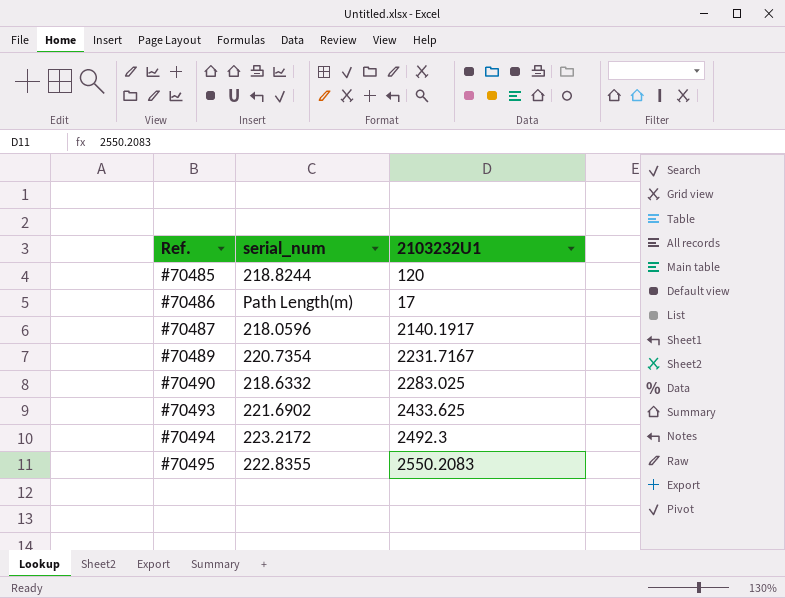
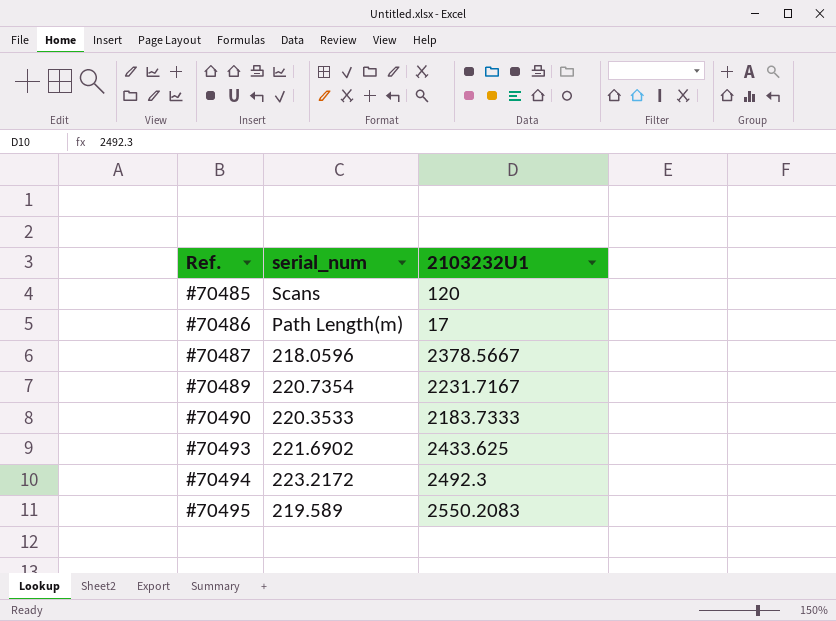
#70485 | serial_num: 218.8244 -> Scans
#70487 | 2103232U1: 2140.1917 -> 2378.5667
#70490 | serial_num: 218.6332 -> 220.3533
#70490 | 2103232U1: 2283.025 -> 2183.7333
#70495 | serial_num: 222.8355 -> 219.589

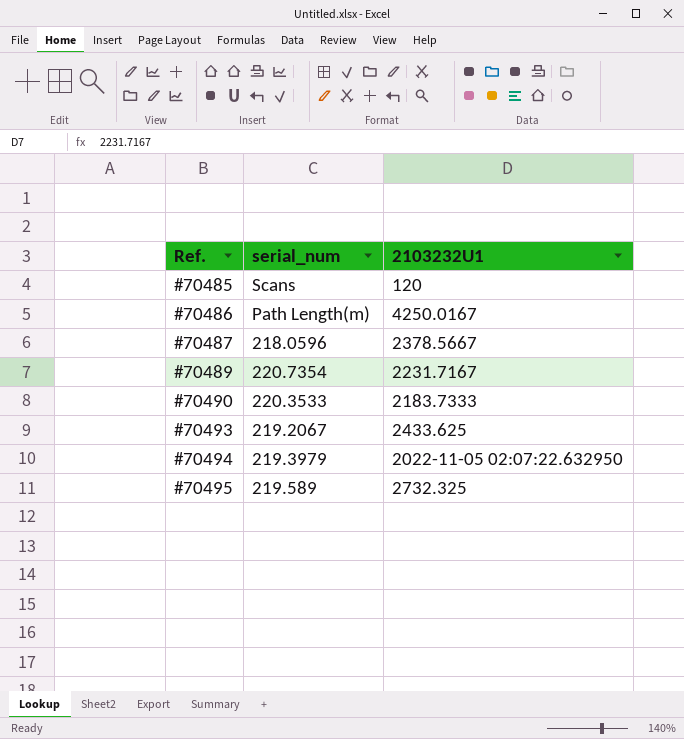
#70486 | 2103232U1: 17 -> 4250.0167
#70493 | serial_num: 221.6902 -> 219.2067
#70494 | serial_num: 223.2172 -> 219.3979
#70494 | 2103232U1: 2492.3 -> 2022-11-05 02:07:22.632950
#70495 | 2103232U1: 2550.2083 -> 2732.325

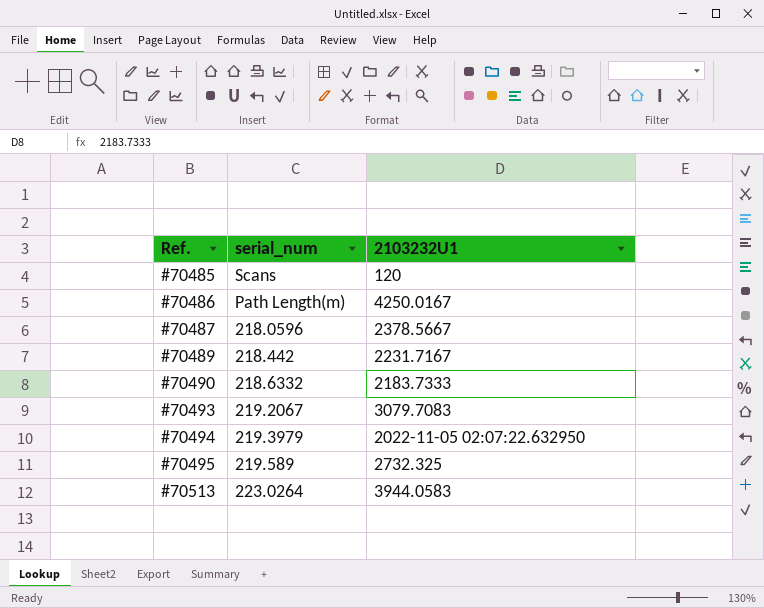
#70489 | serial_num: 220.7354 -> 218.442
#70490 | serial_num: 220.3533 -> 218.6332
#70493 | 2103232U1: 2433.625 -> 3079.7083
row #70513: none -> 223.0264 | 3944.0583

